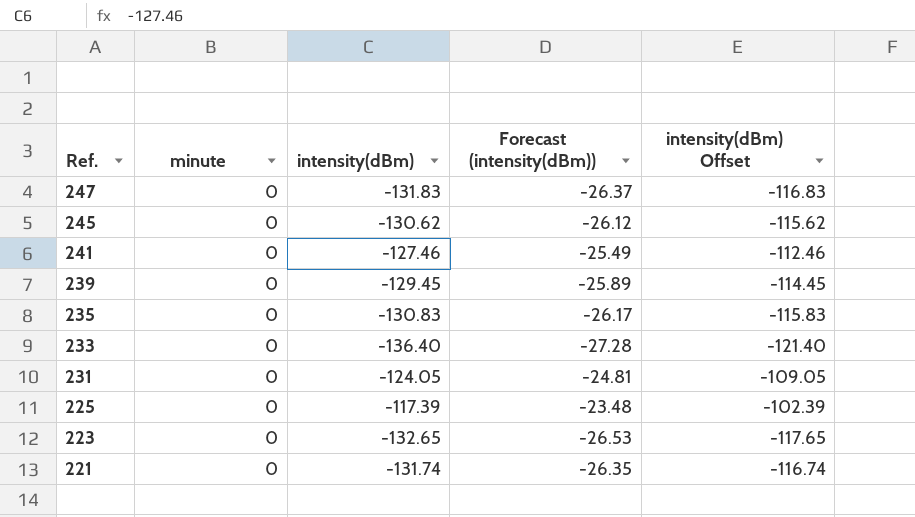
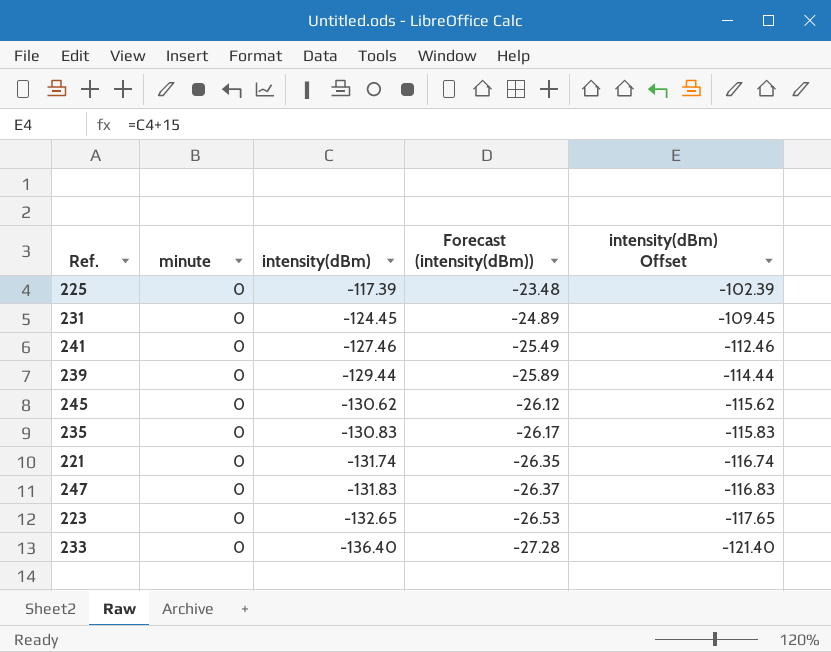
row order: Ref. descending -> intensity(dBm) descending
231 | intensity(dBm): -124.05 -> -124.45
231 | Forecast (intensity(dBm)): -24.81 -> -24.89
231 | intensity(dBm) Offset: -109.05 -> -109.45
239 | intensity(dBm): -129.45 -> -129.44
239 | intensity(dBm) Offset: -114.45 -> -114.44

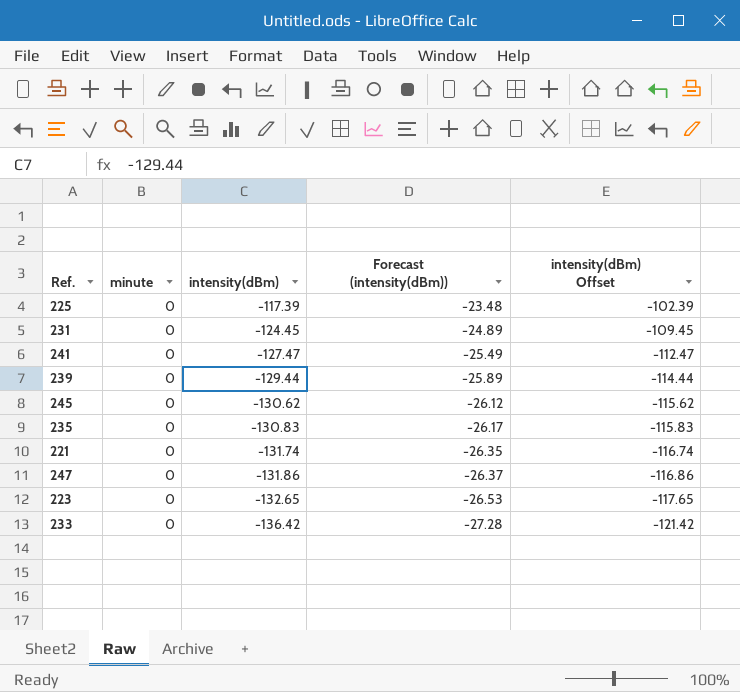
241 | intensity(dBm): -127.46 -> -127.47
241 | intensity(dBm) Offset: -112.46 -> -112.47
247 | intensity(dBm): -131.83 -> -131.86
247 | intensity(dBm) Offset: -116.83 -> -116.86
233 | intensity(dBm): -136.40 -> -136.42
233 | intensity(dBm) Offset: -121.40 -> -121.42

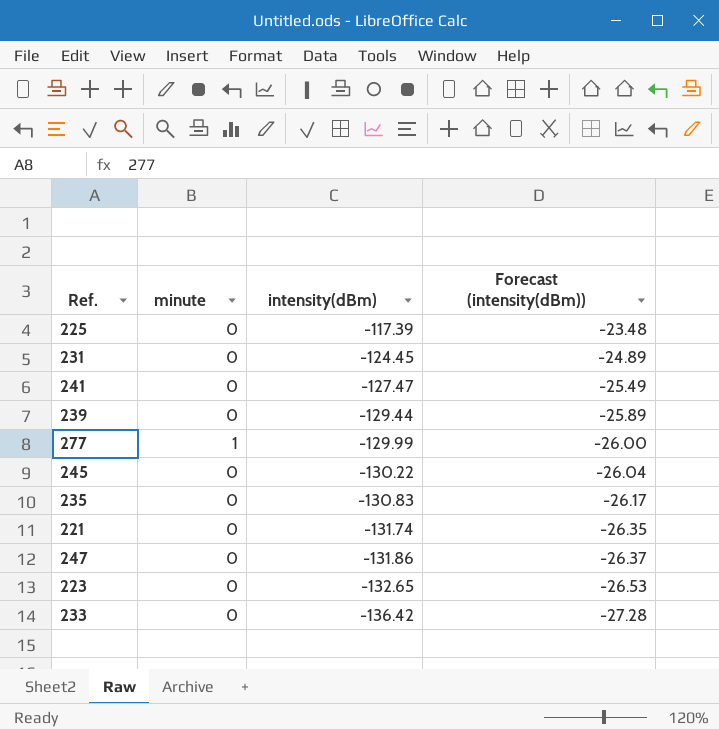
column intensity(dBm) Offset | formula: [intensity(dBm)] + 15 -> none
row 277: none -> 1 | -129.99 | -26.00
245 | intensity(dBm): -130.62 -> -130.22
245 | Forecast (intensity(dBm)): -26.12 -> -26.04

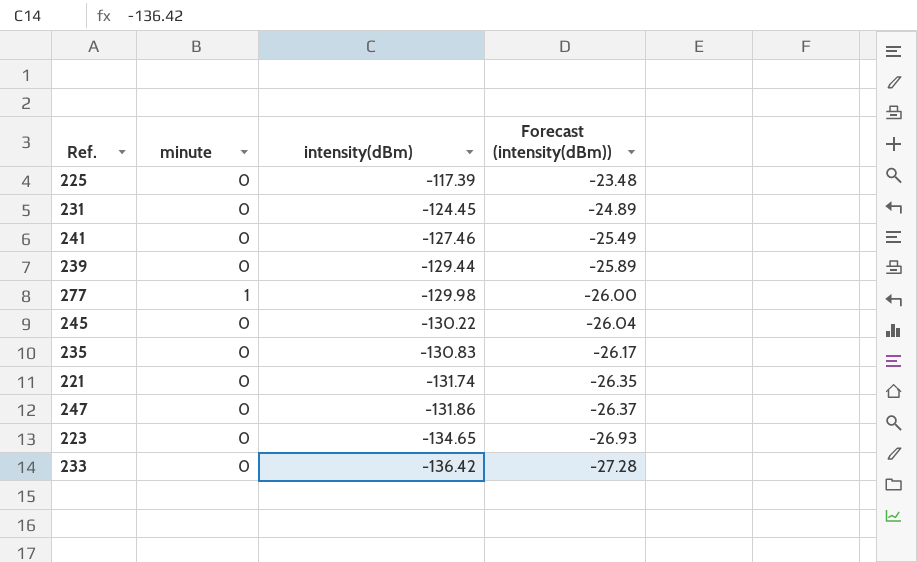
241 | intensity(dBm): -127.47 -> -127.46
277 | intensity(dBm): -129.99 -> -129.98
223 | intensity(dBm): -132.65 -> -134.65
223 | Forecast (intensity(dBm)): -26.53 -> -26.93

